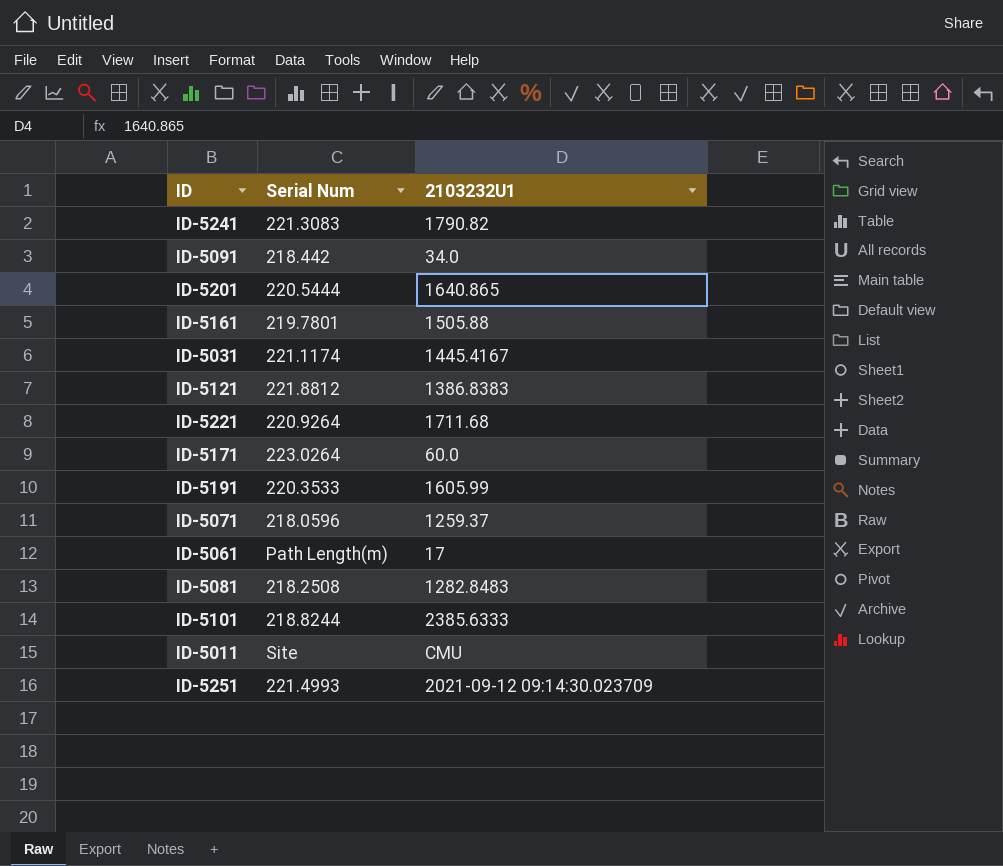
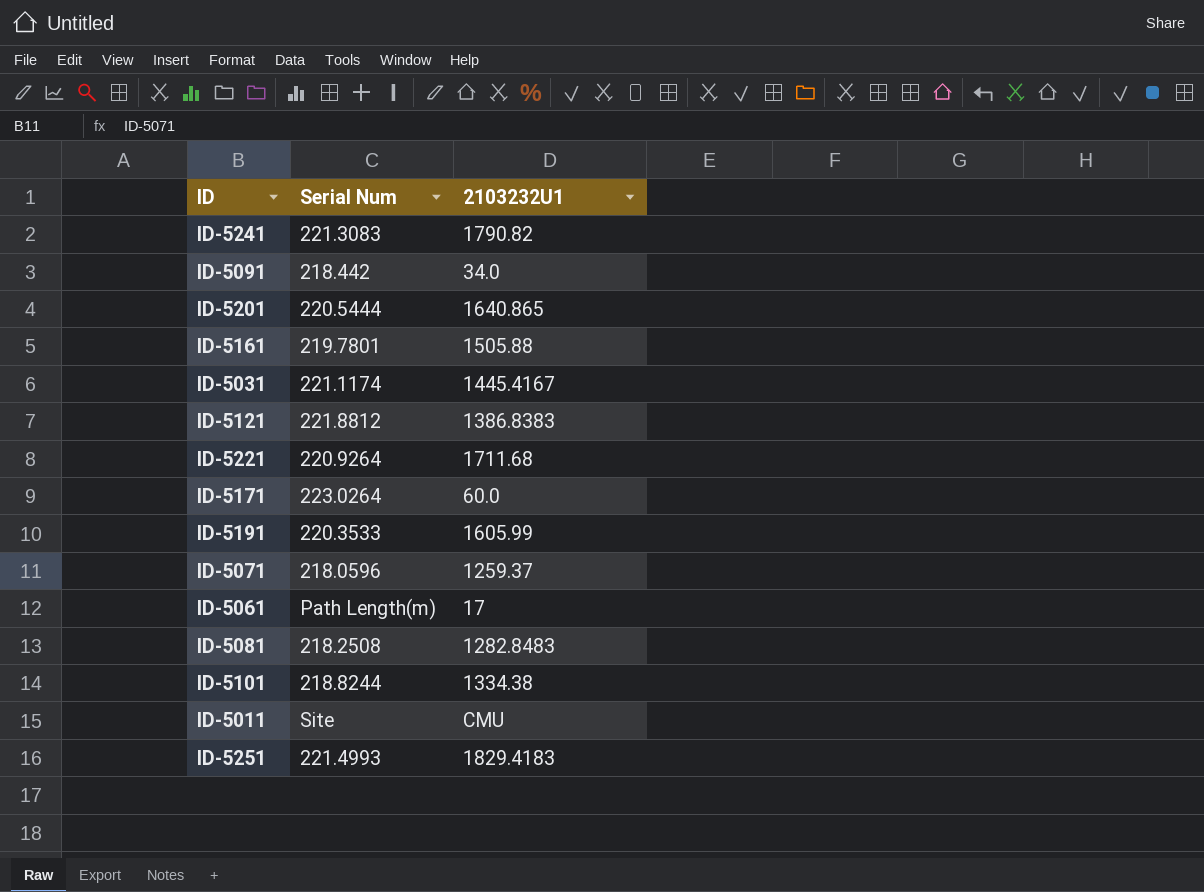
ID-5101 | 2103232U1: 2385.6333 -> 1334.38
ID-5251 | 2103232U1: 2021-09-12 09:14:30.023709 -> 1829.4183

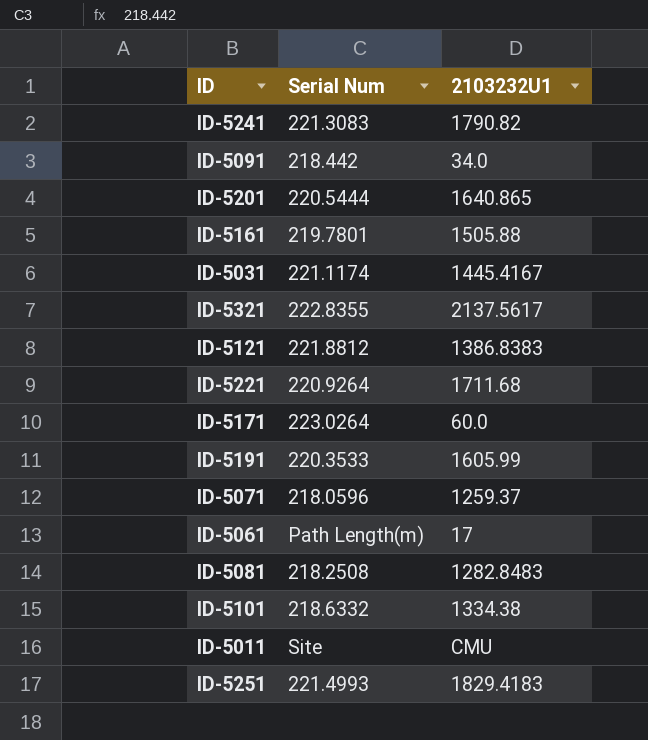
row ID-5321: none -> 222.8355 | 2137.5617
ID-5101 | Serial Num: 218.8244 -> 218.6332

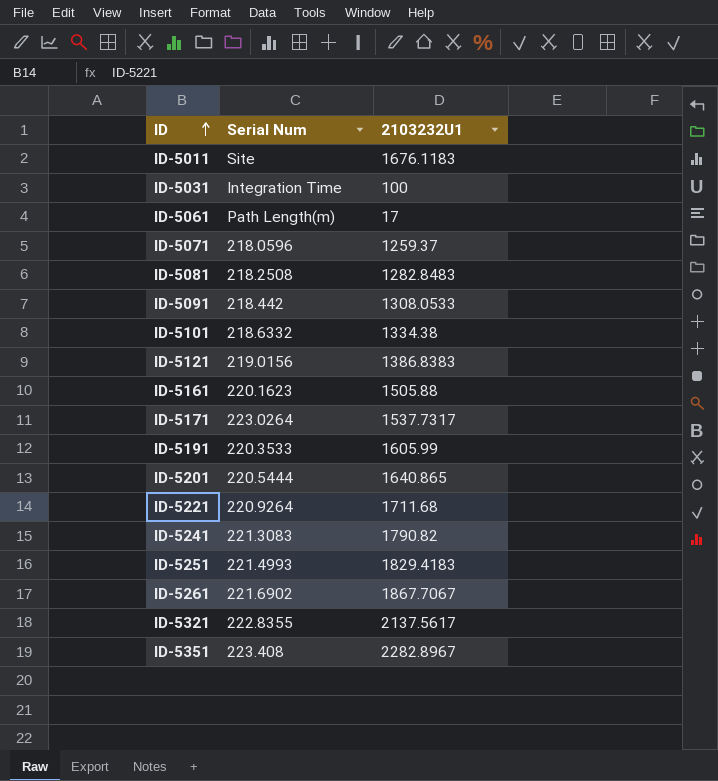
row order: none -> ID ascending
ID-5011 | 2103232U1: CMU -> 1676.1183
ID-5031 | Serial Num: 221.1174 -> Integration Time
ID-5031 | 2103232U1: 1445.4167 -> 100
ID-5091 | 2103232U1: 34.0 -> 1308.0533
ID-5121 | Serial Num: 221.8812 -> 219.0156
ID-5161 | Serial Num: 219.7801 -> 220.1623
ID-5171 | 2103232U1: 60.0 -> 1537.7317
row ID-5261: none -> 221.6902 | 1867.7067
row ID-5351: none -> 223.408 | 2282.8967

